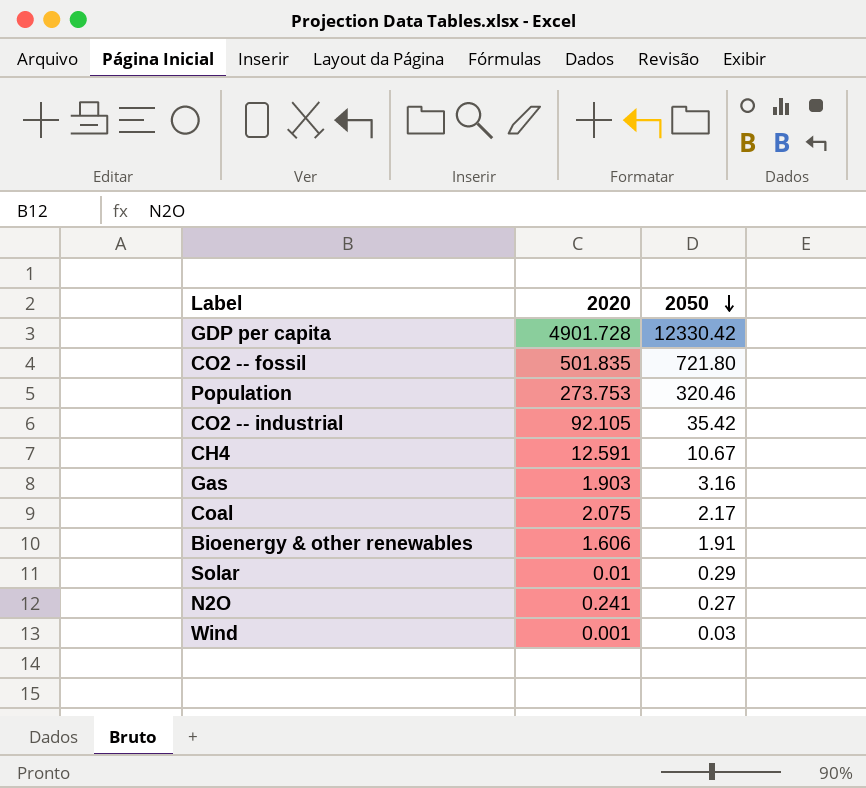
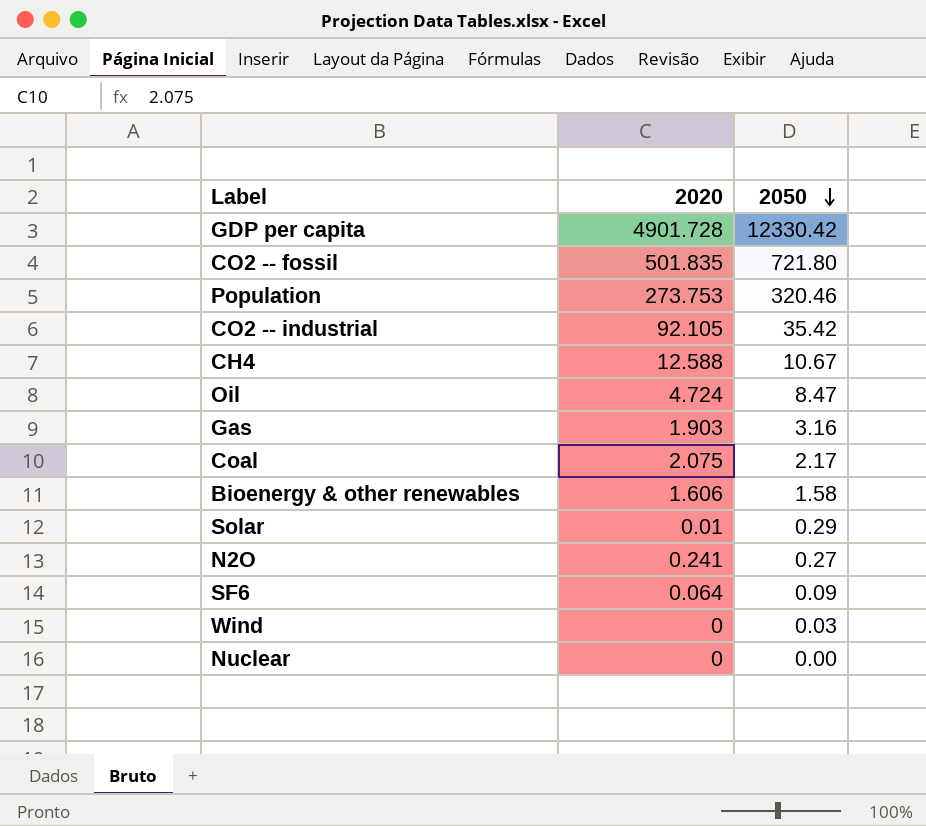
CH4 | 2020: 12.591 -> 12.588
row Oil: none -> 4.724 | 8.47
Bioenergy & other renewables | 2050: 1.91 -> 1.58
row SF6: none -> 0.064 | 0.09
Wind | 2020: 0.001 -> 0
row Nuclear: none -> 0 | 0.00

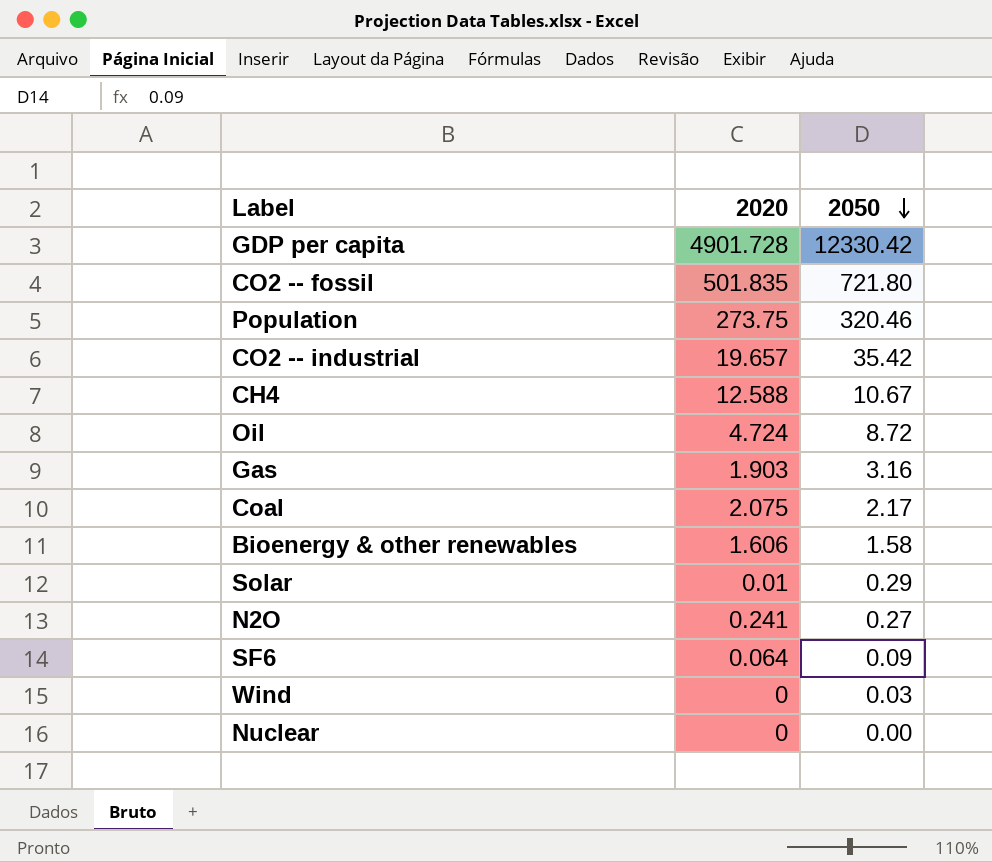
Population | 2020: 273.753 -> 273.75
CO2 -- industrial | 2020: 92.105 -> 19.657
Oil | 2050: 8.47 -> 8.72

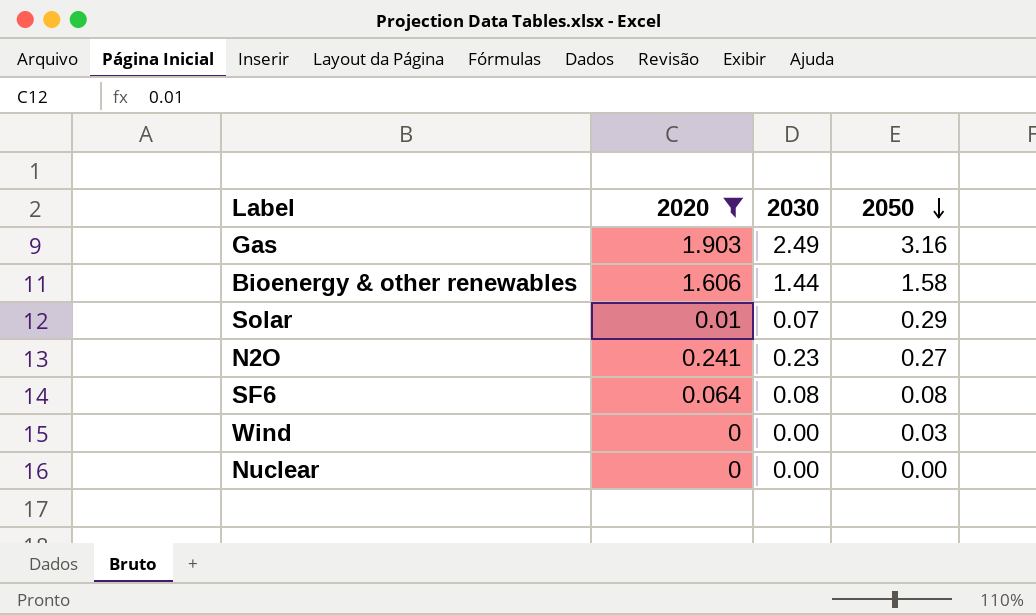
filter: none -> 2020 <= 1.903
column 2030 | position: none -> 3
SF6 | 2050: 0.09 -> 0.08

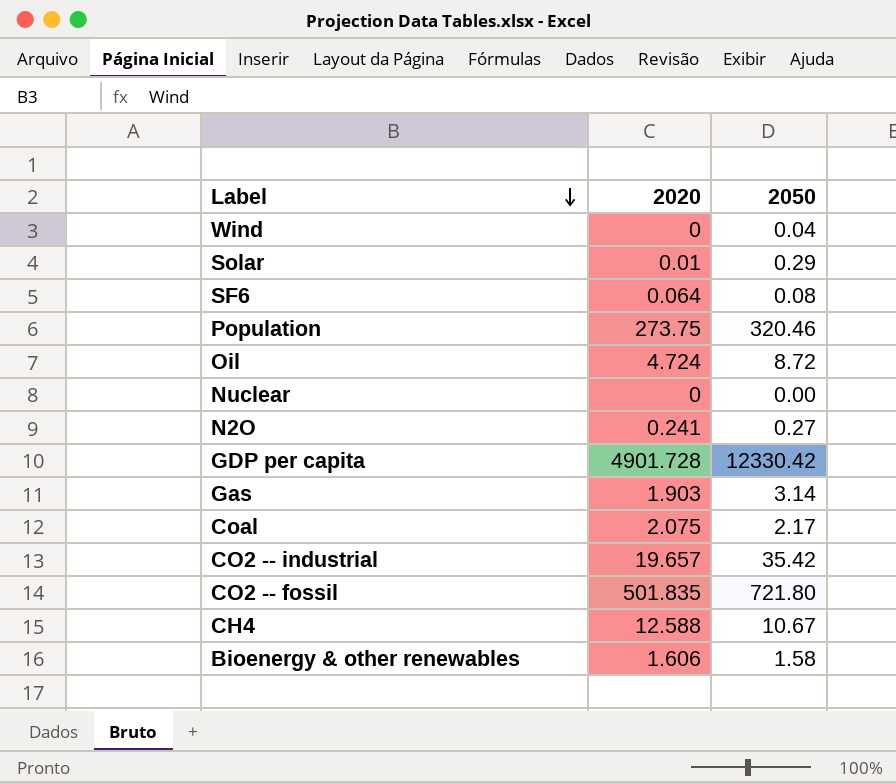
filter: 2020 <= 1.903 -> none
row order: 2050 descending -> Label descending
column 2030 | position: 3 -> none
Wind | 2050: 0.03 -> 0.04
Gas | 2050: 3.16 -> 3.14

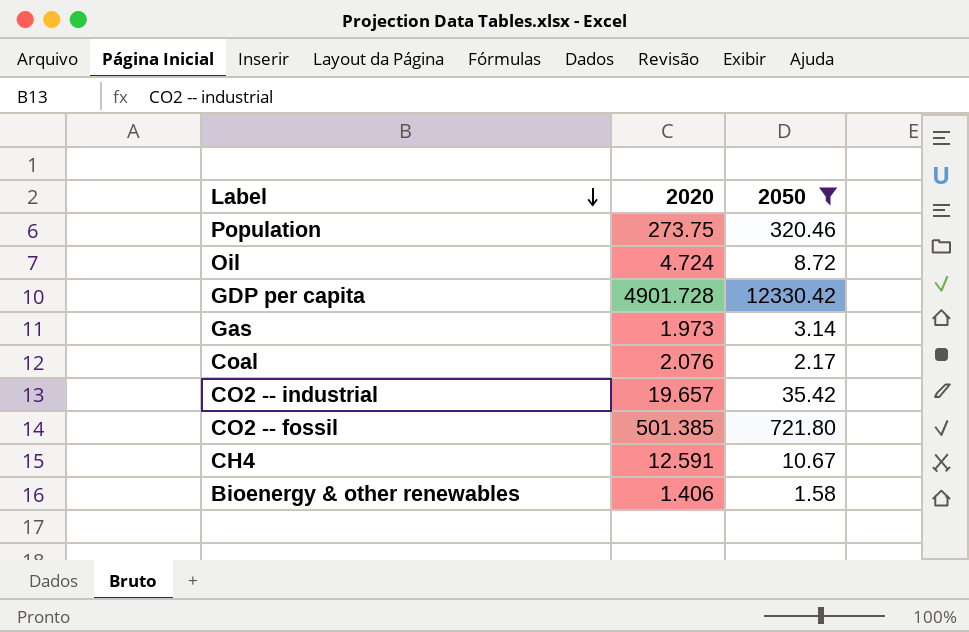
filter: none -> 2050 >= 1.58
Gas | 2020: 1.903 -> 1.973
Coal | 2020: 2.075 -> 2.076
CO2 -- fossil | 2020: 501.835 -> 501.385
CH4 | 2020: 12.588 -> 12.591
Bioenergy & other renewables | 2020: 1.606 -> 1.406

